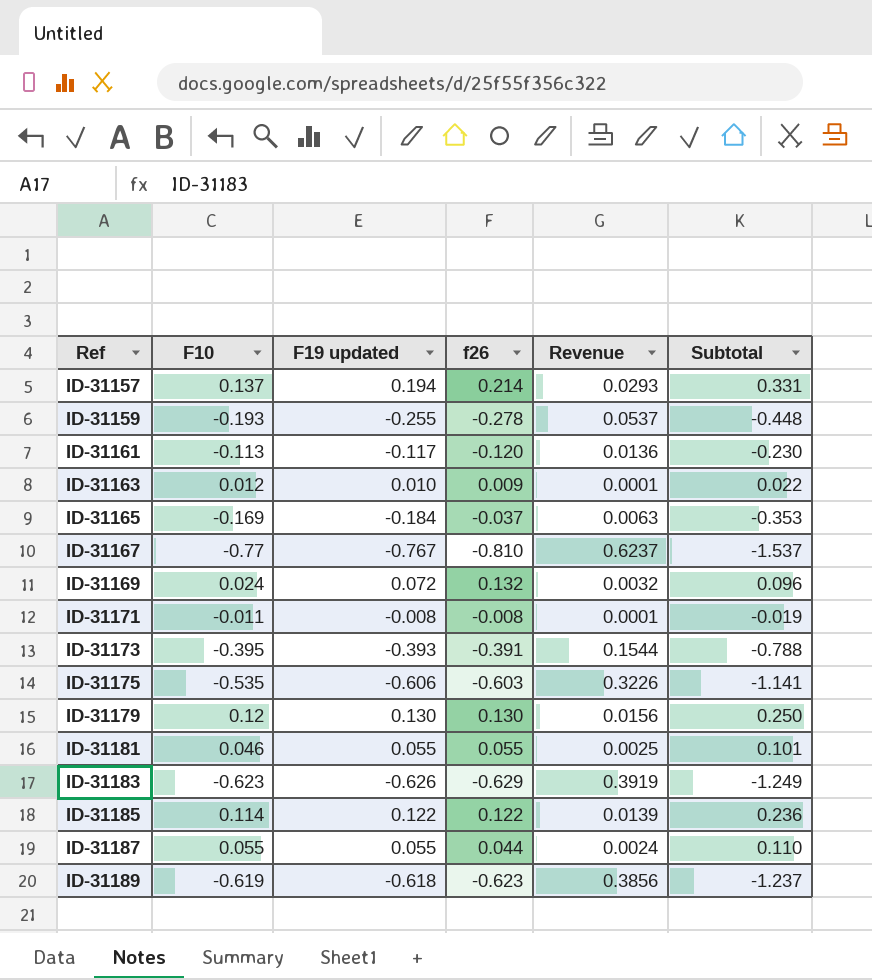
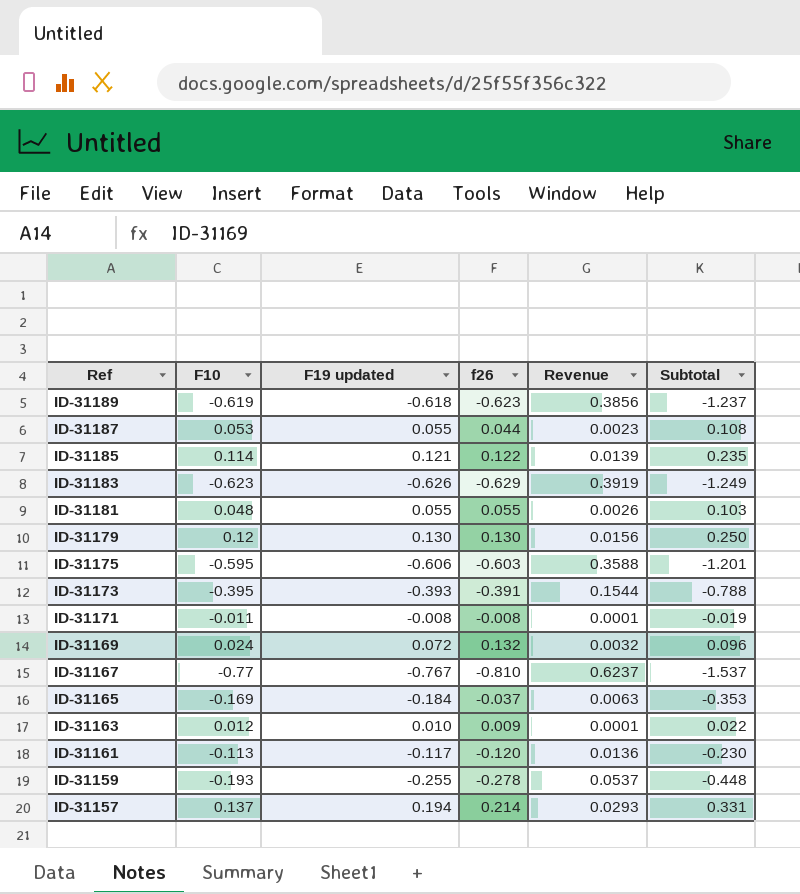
row order: Ref ascending -> Ref descending
ID-31187 | F10: 0.055 -> 0.053
ID-31187 | Revenue: 0.0024 -> 0.0023
ID-31187 | Subtotal: 0.110 -> 0.108
ID-31185 | F19 updated: 0.122 -> 0.121
ID-31185 | Subtotal: 0.236 -> 0.235
ID-31181 | F10: 0.046 -> 0.048
ID-31181 | Revenue: 0.0025 -> 0.0026
ID-31181 | Subtotal: 0.101 -> 0.103
ID-31175 | F10: -0.535 -> -0.595
ID-31175 | Revenue: 0.3226 -> 0.3588
ID-31175 | Subtotal: -1.141 -> -1.201

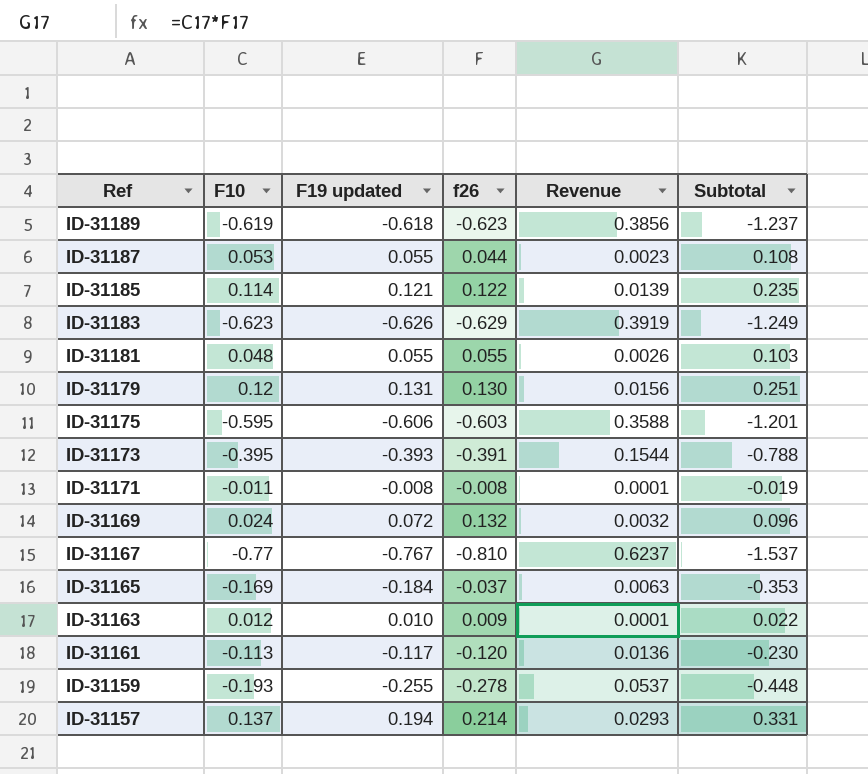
ID-31179 | F19 updated: 0.130 -> 0.131
ID-31179 | Subtotal: 0.250 -> 0.251

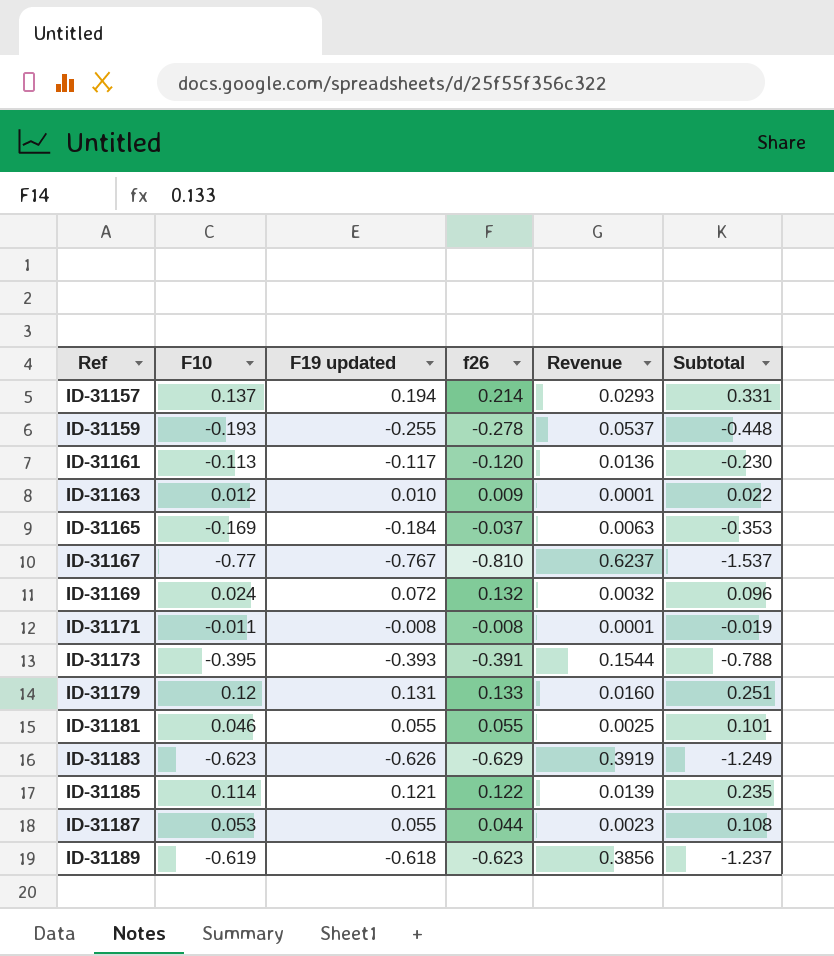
row order: Ref descending -> Ref ascending
row ID-31175: -0.595 | -0.606 | -0.603 | 0.3588 | -1.201 -> none
ID-31179 | f26: 0.130 -> 0.133
ID-31179 | Revenue: 0.0156 -> 0.0160
ID-31181 | F10: 0.048 -> 0.046
ID-31181 | Revenue: 0.0026 -> 0.0025
ID-31181 | Subtotal: 0.103 -> 0.101

